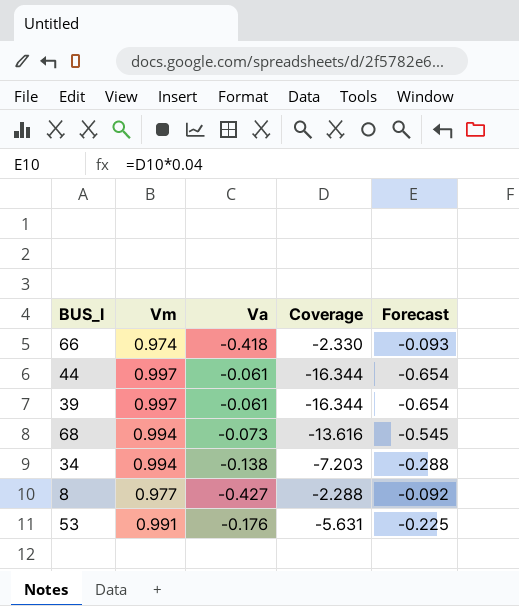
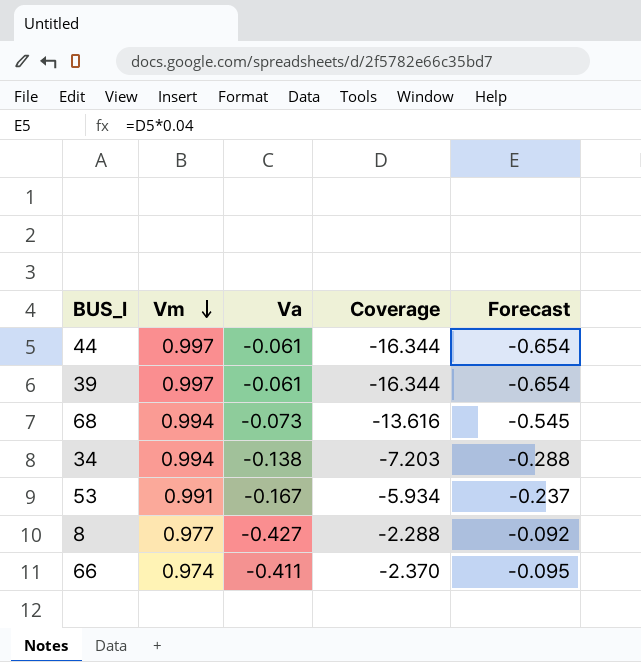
row order: none -> Vm descending
53 | Va: -0.176 -> -0.167
53 | Coverage: -5.631 -> -5.934
53 | Forecast: -0.225 -> -0.237
66 | Va: -0.418 -> -0.411
66 | Coverage: -2.330 -> -2.370
66 | Forecast: -0.093 -> -0.095

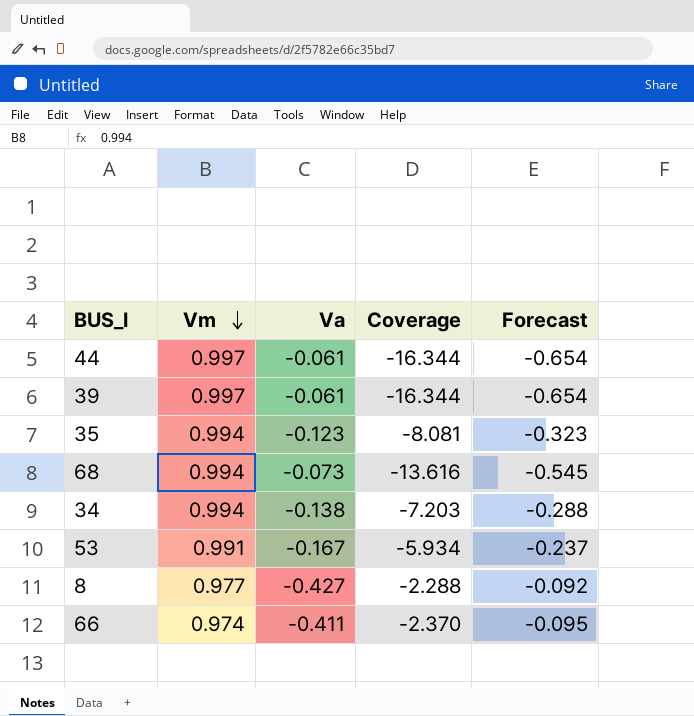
row 35: none -> 0.994 | -0.123 | -8.081 | -0.323

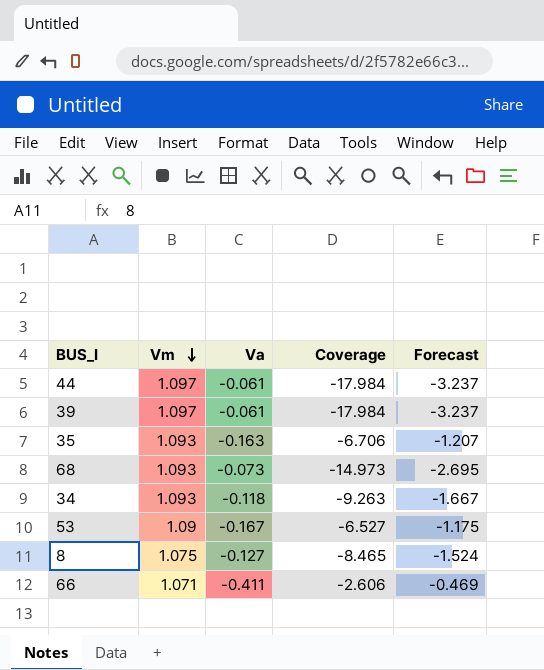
column Forecast | formula: [Coverage] * 0.04 -> [Coverage] * 0.18
44 | Vm: 0.997 -> 1.097
44 | Coverage: -16.344 -> -17.984
39 | Vm: 0.997 -> 1.097
39 | Coverage: -16.344 -> -17.984
35 | Vm: 0.994 -> 1.093
35 | Va: -0.123 -> -0.163
35 | Coverage: -8.081 -> -6.706
68 | Vm: 0.994 -> 1.093
68 | Coverage: -13.616 -> -14.973
34 | Vm: 0.994 -> 1.093
34 | Va: -0.138 -> -0.118
34 | Coverage: -7.203 -> -9.263
53 | Vm: 0.991 -> 1.09
53 | Coverage: -5.934 -> -6.527
8 | Vm: 0.977 -> 1.075
8 | Va: -0.427 -> -0.127
8 | Coverage: -2.288 -> -8.465
66 | Vm: 0.974 -> 1.071
66 | Coverage: -2.370 -> -2.606

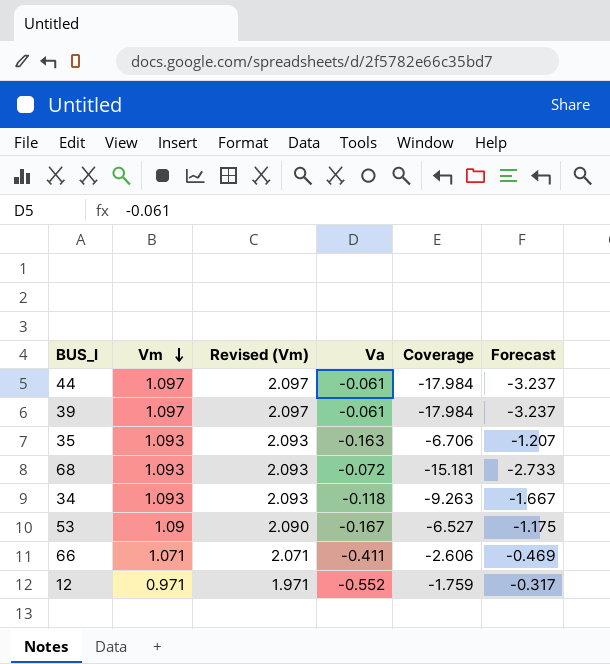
column Revised (Vm) | formula: none -> [Vm] + 1
row 8: 1.075 | -0.127 | -8.465 | -1.524 -> none
68 | Va: -0.073 -> -0.072
68 | Coverage: -14.973 -> -15.181
68 | Forecast: -2.695 -> -2.733
row 12: none -> 0.971 | 1.971 | -0.552 | -1.759 | -0.317

